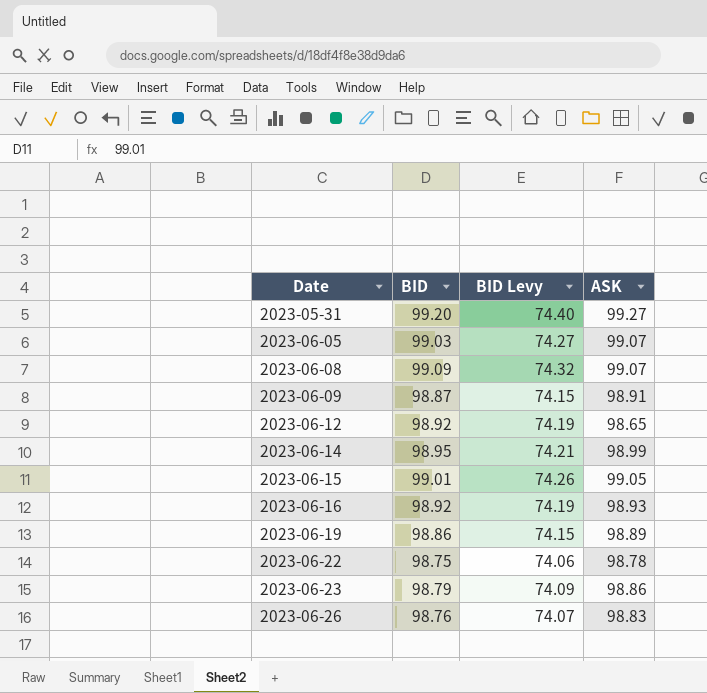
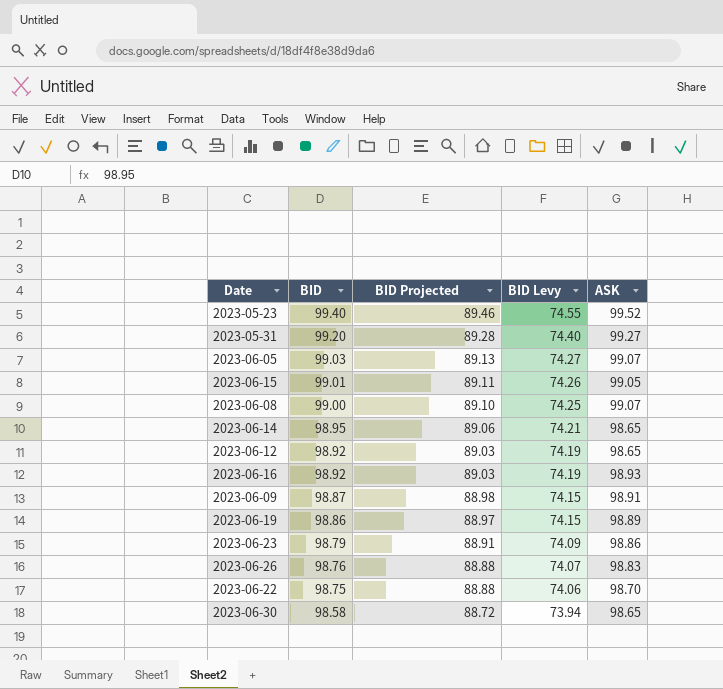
row order: Date ascending -> BID descending
column BID Projected | formula: none -> [BID] * 0.9
row 2023-05-23: none -> 99.40 | 89.46 | 74.55 | 99.52
2023-06-08 | BID: 99.09 -> 99.00
2023-06-08 | BID Levy: 74.32 -> 74.25
2023-06-14 | ASK: 98.99 -> 98.65
2023-06-22 | ASK: 98.78 -> 98.70
row 2023-06-30: none -> 98.58 | 88.72 | 73.94 | 98.65

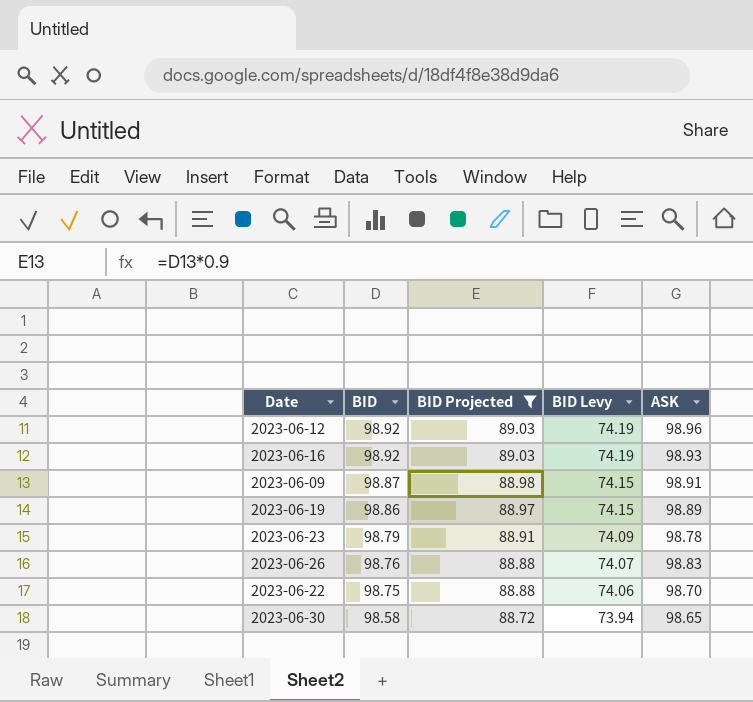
filter: none -> BID Projected <= 89.03
2023-06-12 | ASK: 98.65 -> 98.96
2023-06-23 | ASK: 98.86 -> 98.78

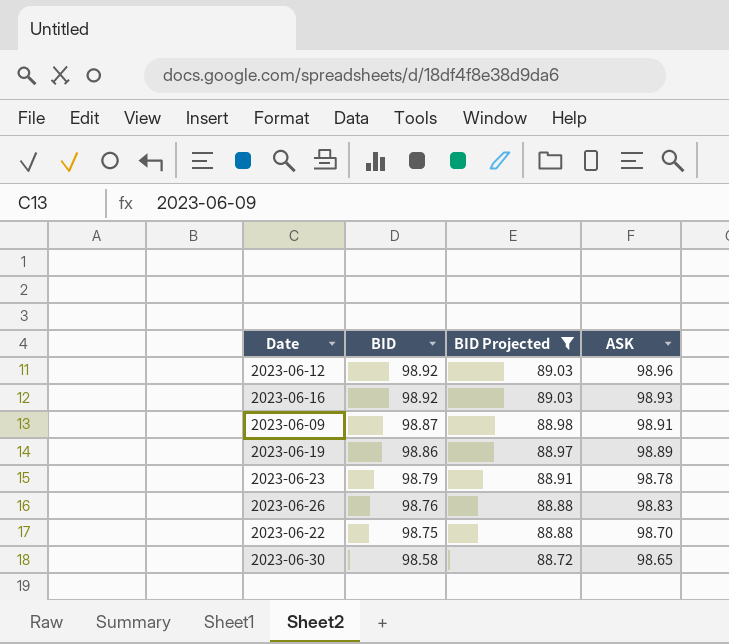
column BID Levy | formula: [BID] * 0.75 -> none

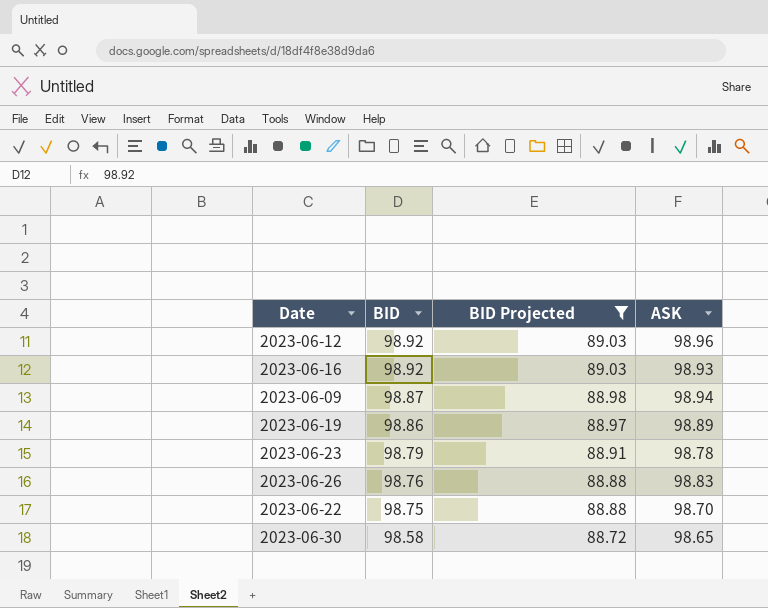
2023-06-09 | ASK: 98.91 -> 98.94

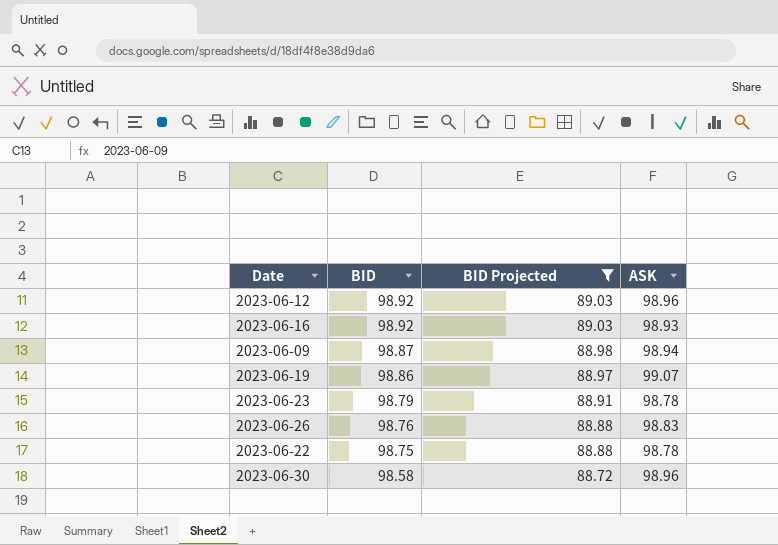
2023-06-19 | ASK: 98.89 -> 99.07
2023-06-22 | ASK: 98.70 -> 98.78
2023-06-30 | ASK: 98.65 -> 98.96

